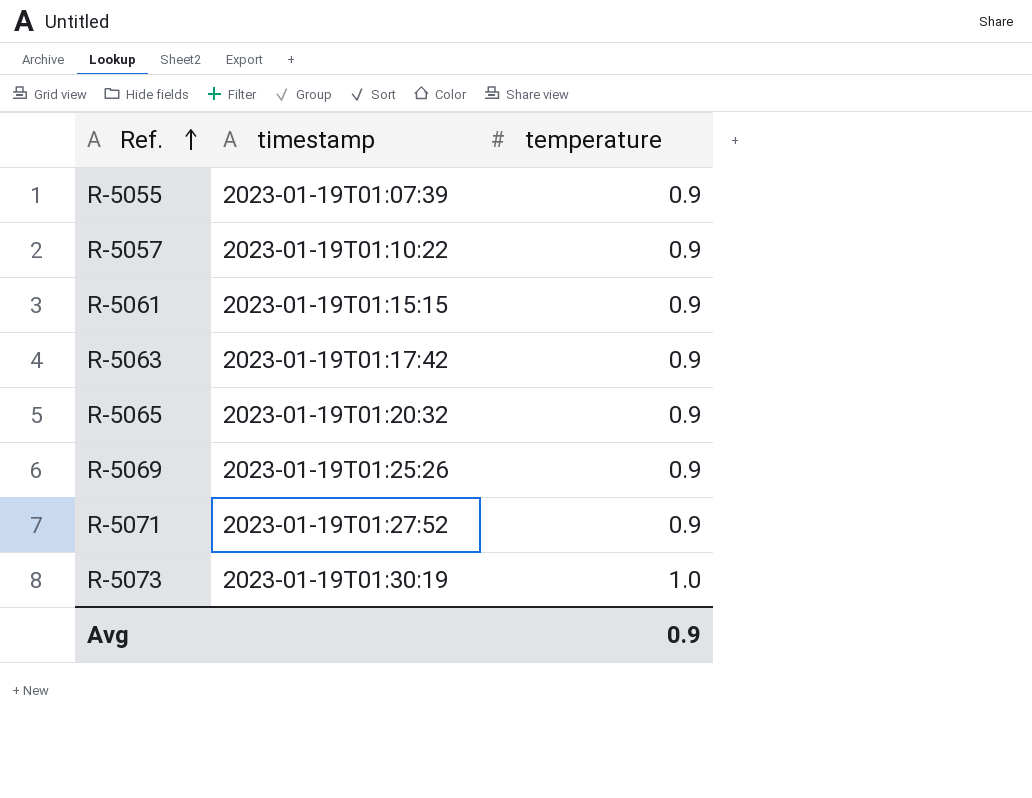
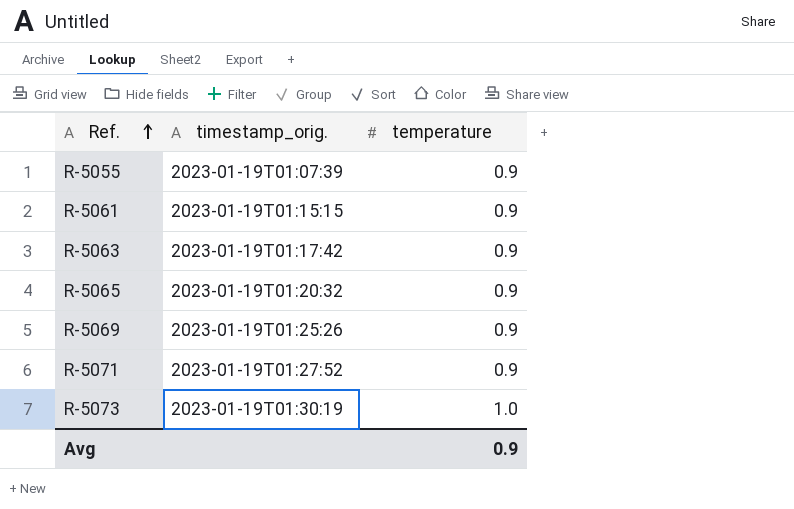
column name: timestamp -> timestamp_orig.
row R-5057: 2023-01-19T01:10:22 | 0.9 -> none

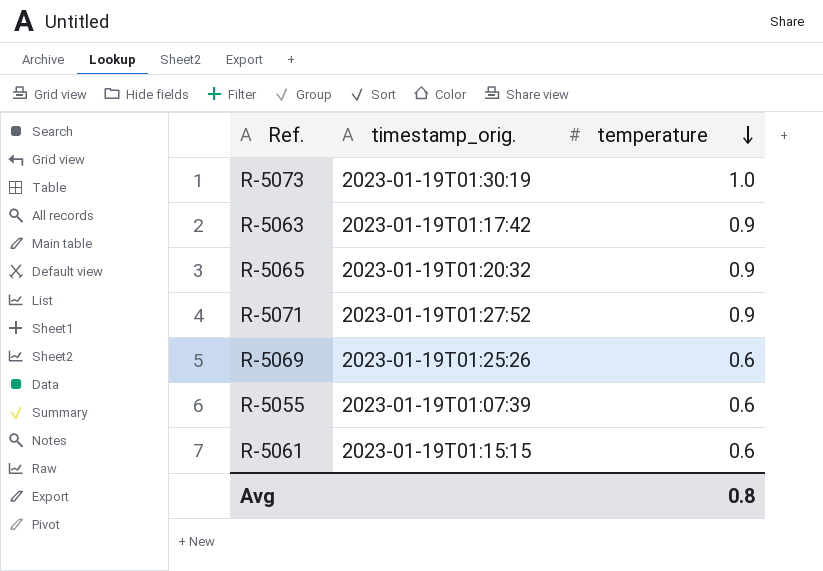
row order: Ref. ascending -> temperature descending
R-5069 | temperature: 0.9 -> 0.6
R-5055 | temperature: 0.9 -> 0.6
R-5061 | temperature: 0.9 -> 0.6
Avg | temperature: 0.9 -> 0.8

